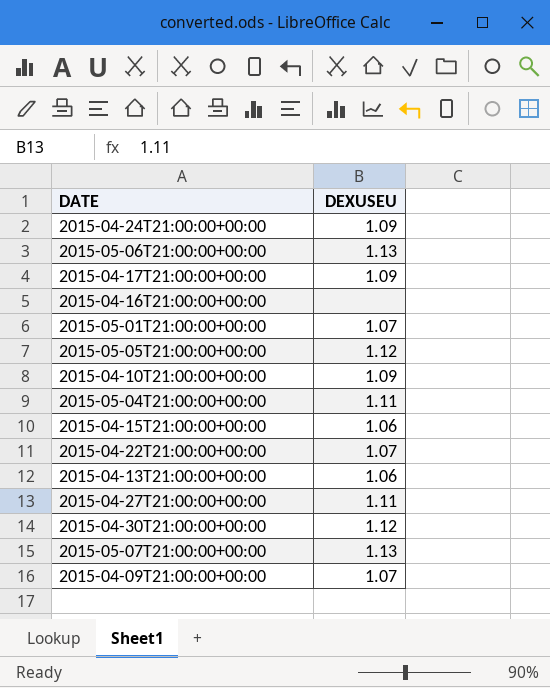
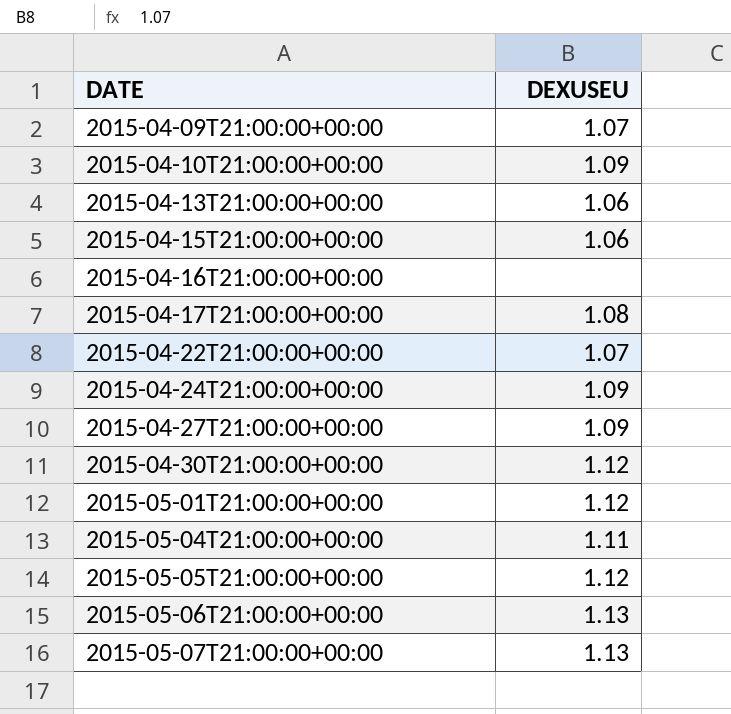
row order: none -> DATE ascending
2015-04-17T21:00:00+00:00 | DEXUSEU: 1.09 -> 1.08
2015-04-27T21:00:00+00:00 | DEXUSEU: 1.11 -> 1.09
2015-05-01T21:00:00+00:00 | DEXUSEU: 1.07 -> 1.12

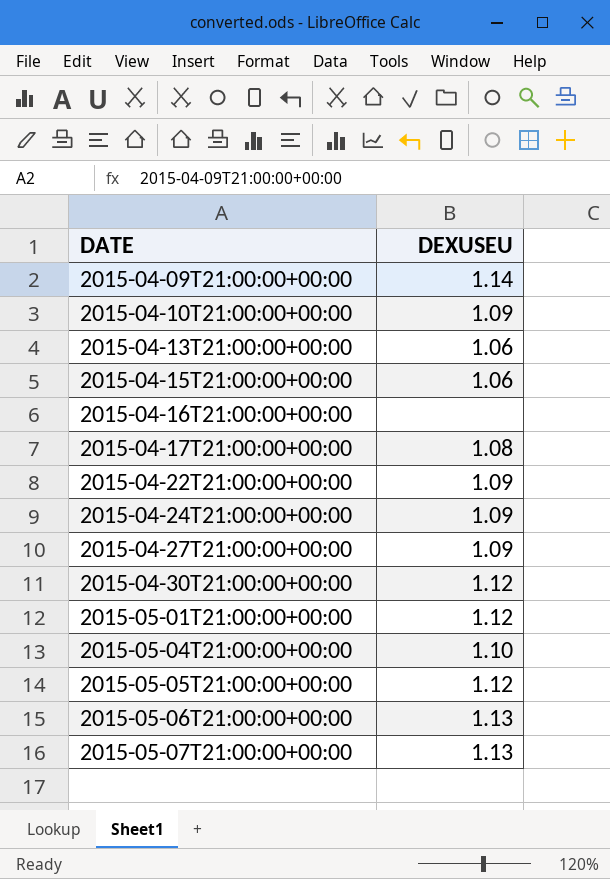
2015-04-09T21:00:00+00:00 | DEXUSEU: 1.07 -> 1.14
2015-04-22T21:00:00+00:00 | DEXUSEU: 1.07 -> 1.09
2015-05-04T21:00:00+00:00 | DEXUSEU: 1.11 -> 1.10

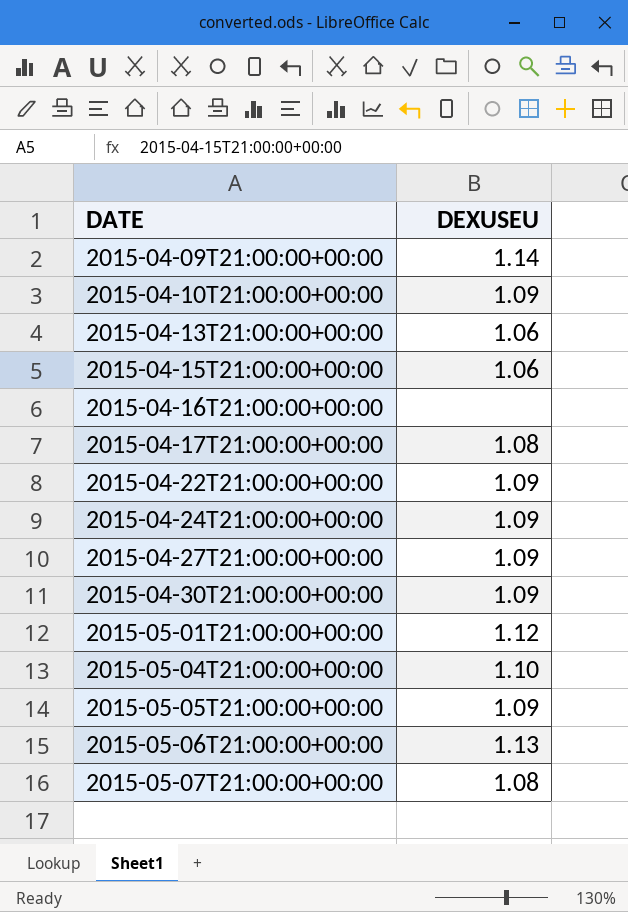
2015-04-30T21:00:00+00:00 | DEXUSEU: 1.12 -> 1.09
2015-05-05T21:00:00+00:00 | DEXUSEU: 1.12 -> 1.09
2015-05-07T21:00:00+00:00 | DEXUSEU: 1.13 -> 1.08

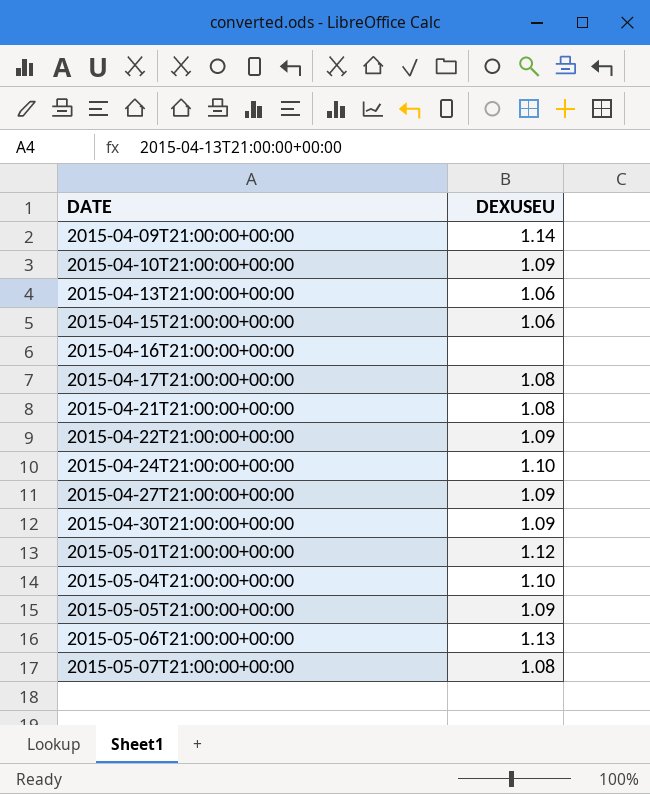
row 2015-04-21T21:00:00+00:00: none -> 1.08
2015-04-24T21:00:00+00:00 | DEXUSEU: 1.09 -> 1.10

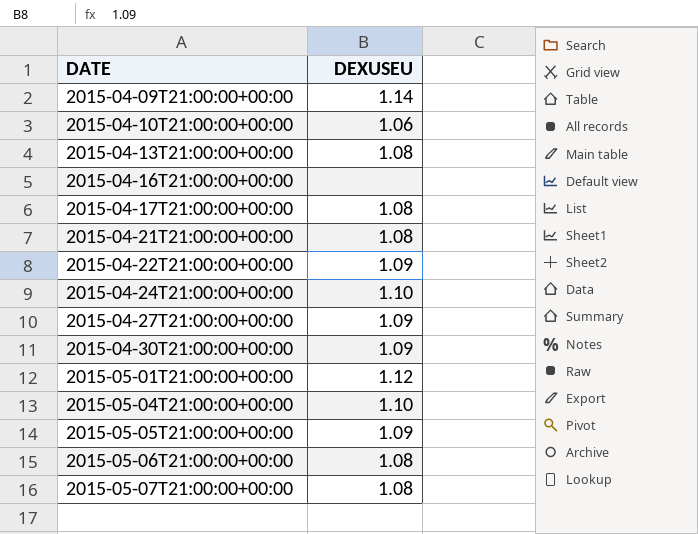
row 2015-04-15T21:00:00+00:00: 1.06 -> none
2015-04-10T21:00:00+00:00 | DEXUSEU: 1.09 -> 1.06
2015-04-13T21:00:00+00:00 | DEXUSEU: 1.06 -> 1.08
2015-05-06T21:00:00+00:00 | DEXUSEU: 1.13 -> 1.08

